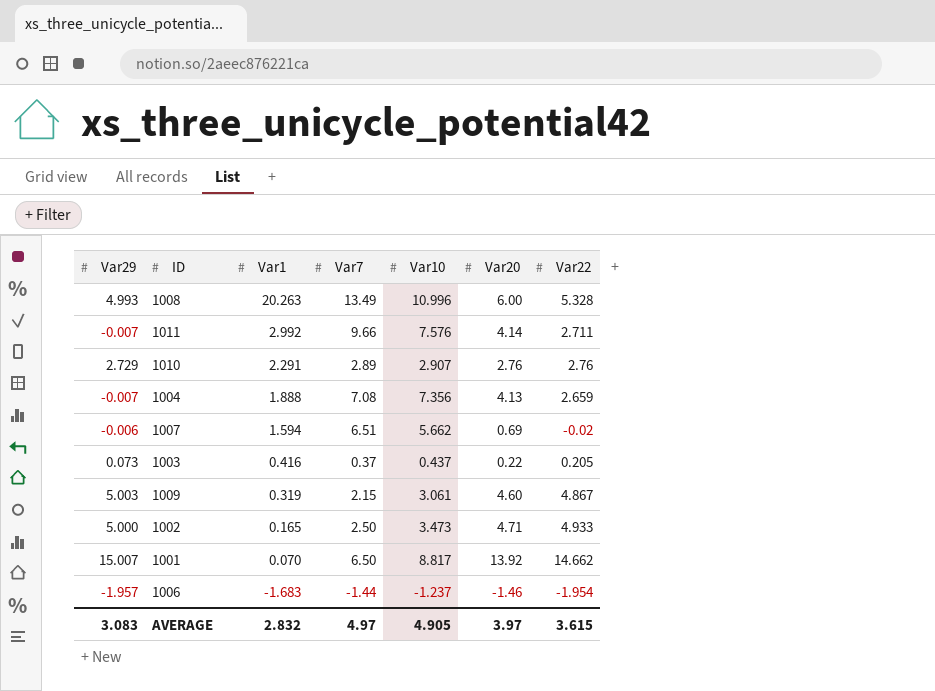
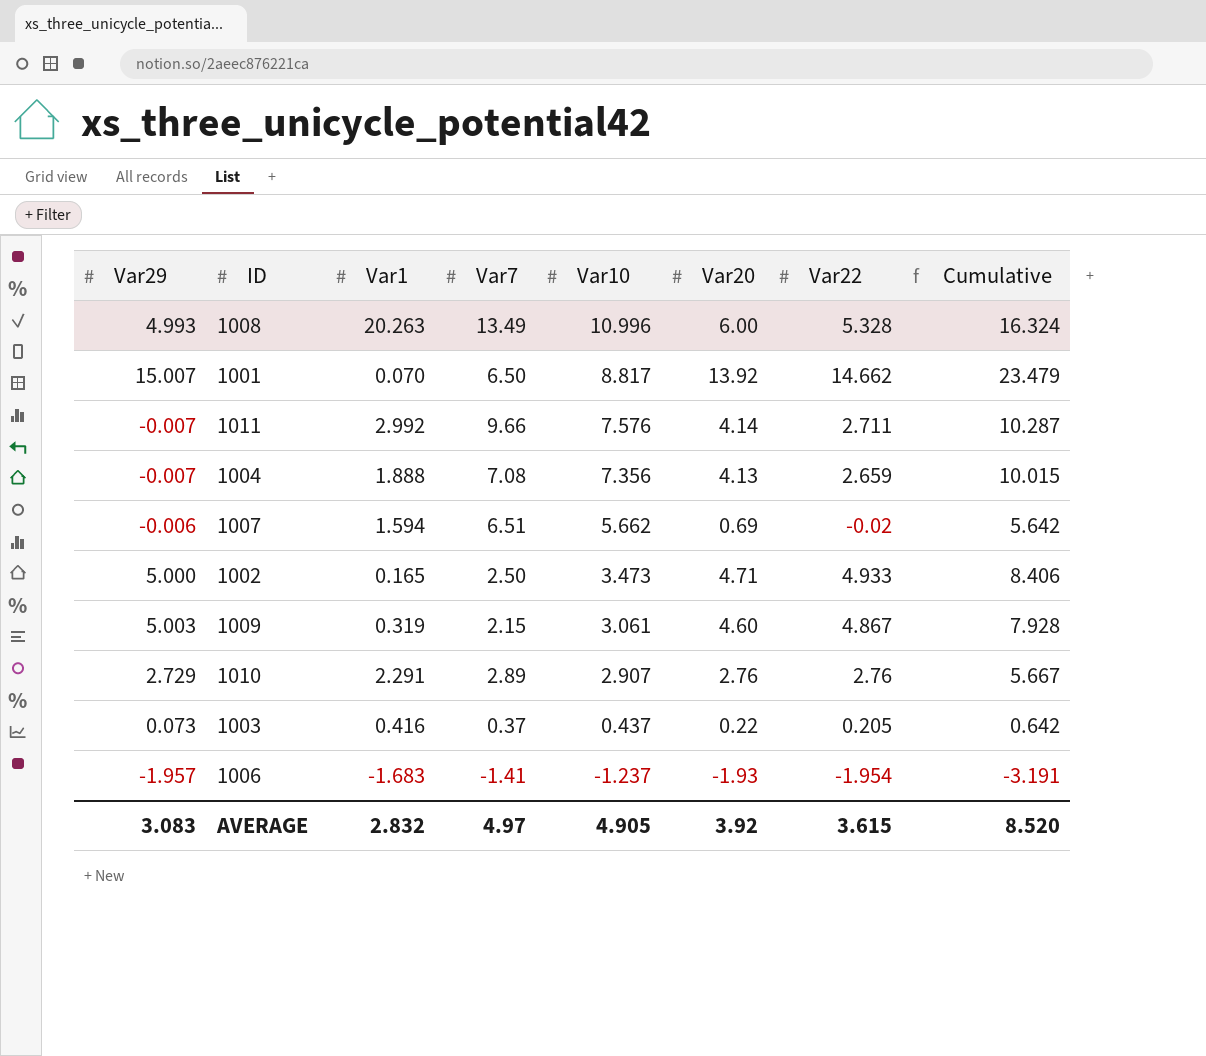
row order: Var1 descending -> Var10 descending
column Cumulative | formula: none -> [Var10] + [Var22]
1006 | Var7: -1.44 -> -1.41
1006 | Var20: -1.46 -> -1.93
AVERAGE | Var20: 3.97 -> 3.92

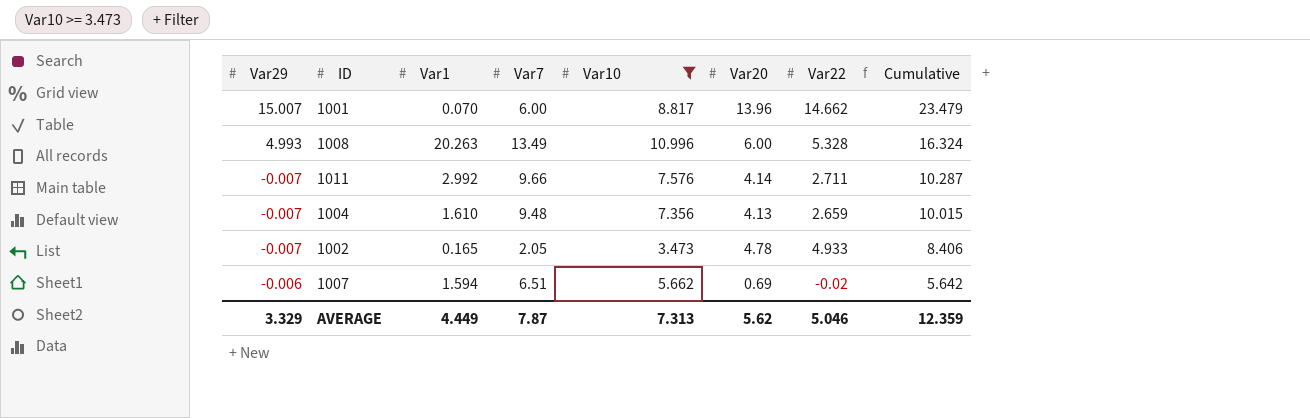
filter: none -> Var10 >= 3.473
row order: Var10 descending -> Cumulative descending
1001 | Var7: 6.50 -> 6.00
1001 | Var20: 13.92 -> 13.96
1004 | Var1: 1.888 -> 1.610
1004 | Var7: 7.08 -> 9.48
1002 | Var29: 5.000 -> -0.007
1002 | Var7: 2.50 -> 2.05
1002 | Var20: 4.71 -> 4.78
AVERAGE | Var29: 3.083 -> 3.329
AVERAGE | Var1: 2.832 -> 4.449
AVERAGE | Var7: 4.97 -> 7.87
AVERAGE | Var10: 4.905 -> 7.313
AVERAGE | Var20: 3.92 -> 5.62
AVERAGE | Var22: 3.615 -> 5.046
AVERAGE | Cumulative: 8.520 -> 12.359

